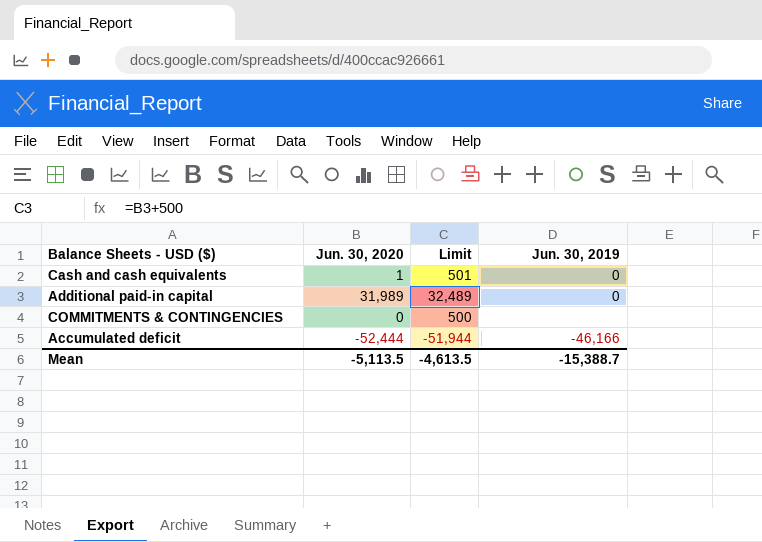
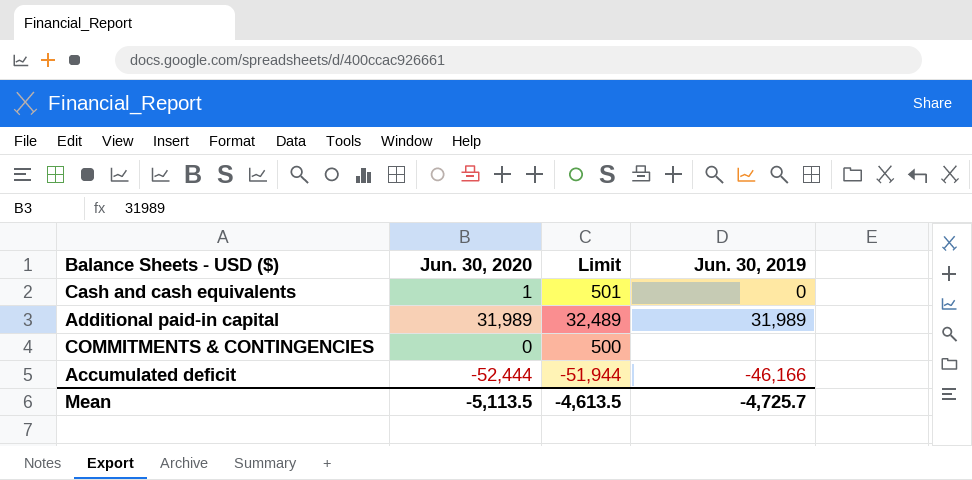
Additional paid-in capital | Jun. 30, 2019: 0 -> 31,989
Mean | Jun. 30, 2019: -15,388.7 -> -4,725.7

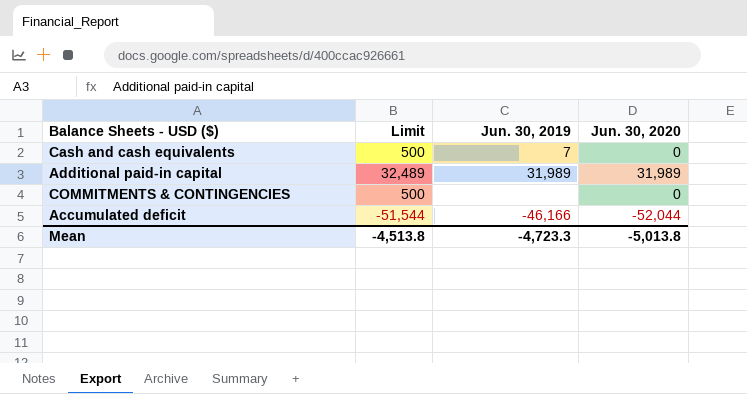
column Jun. 30, 2020 | position: 2 -> 4
Cash and cash equivalents | Limit: 501 -> 500
Cash and cash equivalents | Jun. 30, 2019: 0 -> 7
Cash and cash equivalents | Jun. 30, 2020: 1 -> 0
Accumulated deficit | Limit: -51,944 -> -51,544
Accumulated deficit | Jun. 30, 2020: -52,444 -> -52,044
Mean | Limit: -4,613.5 -> -4,513.8
Mean | Jun. 30, 2019: -4,725.7 -> -4,723.3
Mean | Jun. 30, 2020: -5,113.5 -> -5,013.8

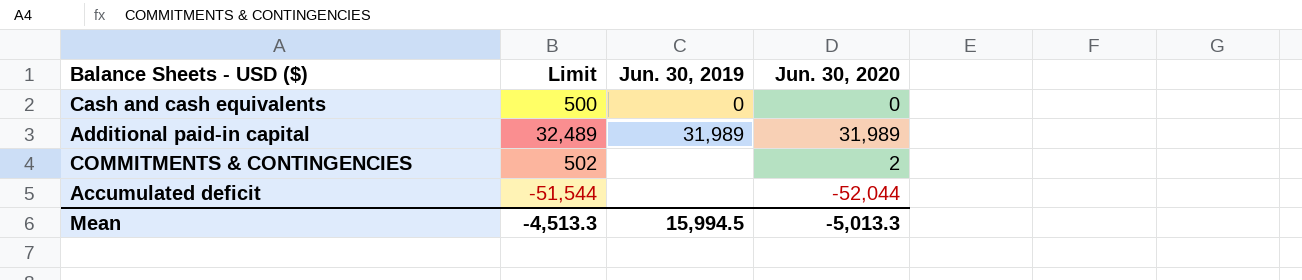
Cash and cash equivalents | Jun. 30, 2019: 7 -> 0
COMMITMENTS & CONTINGENCIES | Limit: 500 -> 502
COMMITMENTS & CONTINGENCIES | Jun. 30, 2020: 0 -> 2
Accumulated deficit | Jun. 30, 2019: -46,166 -> none
Mean | Limit: -4,513.8 -> -4,513.3
Mean | Jun. 30, 2019: -4,723.3 -> 15,994.5
Mean | Jun. 30, 2020: -5,013.8 -> -5,013.3

